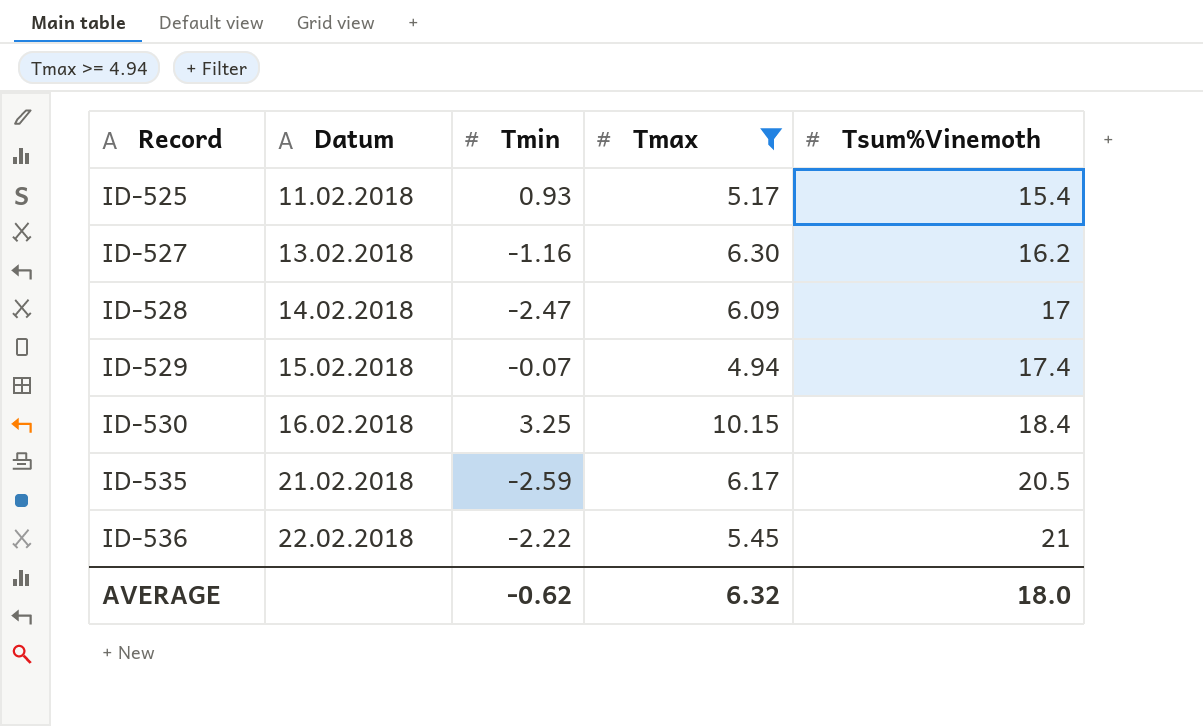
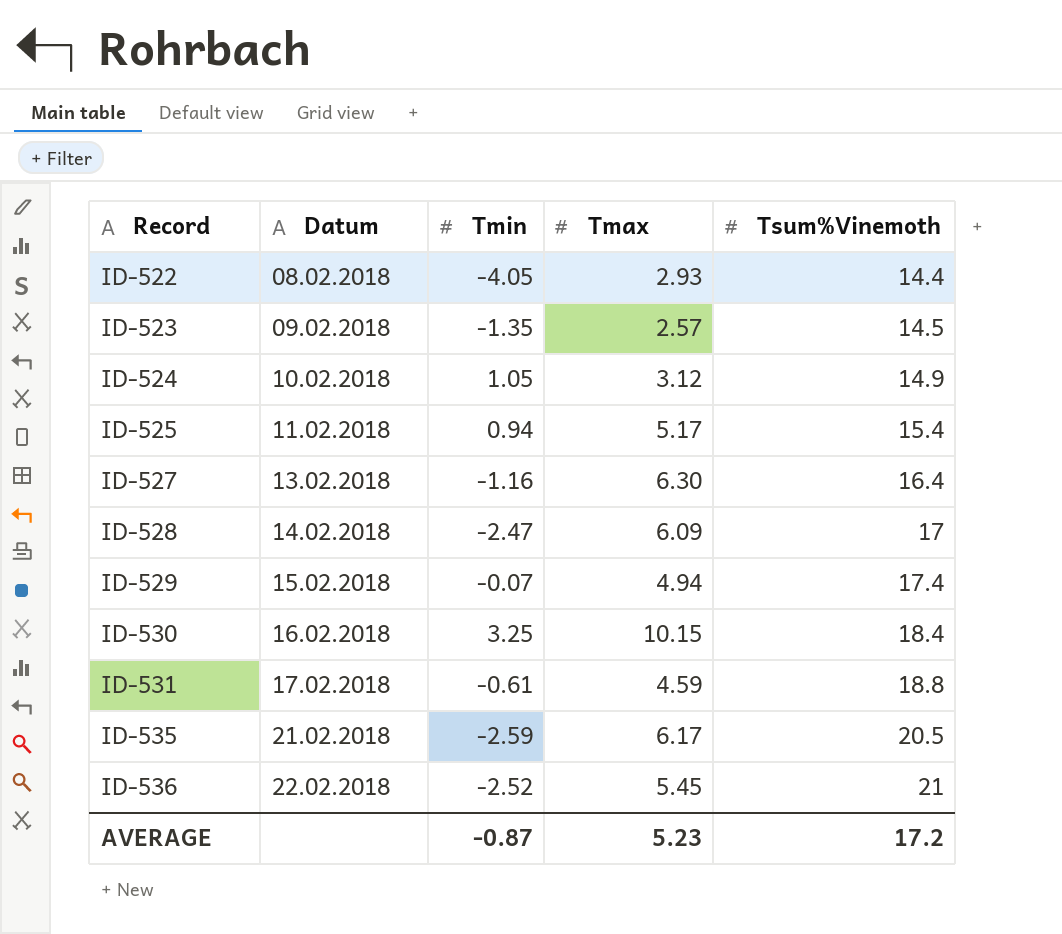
filter: Tmax >= 4.94 -> none
ID-525 | Tmin: 0.93 -> 0.94
ID-527 | Tsum%Vinemoth: 16.2 -> 16.4
ID-536 | Tmin: -2.22 -> -2.52
AVERAGE | Tmin: -0.62 -> -0.87
AVERAGE | Tmax: 6.32 -> 5.23
AVERAGE | Tsum%Vinemoth: 18.0 -> 17.2

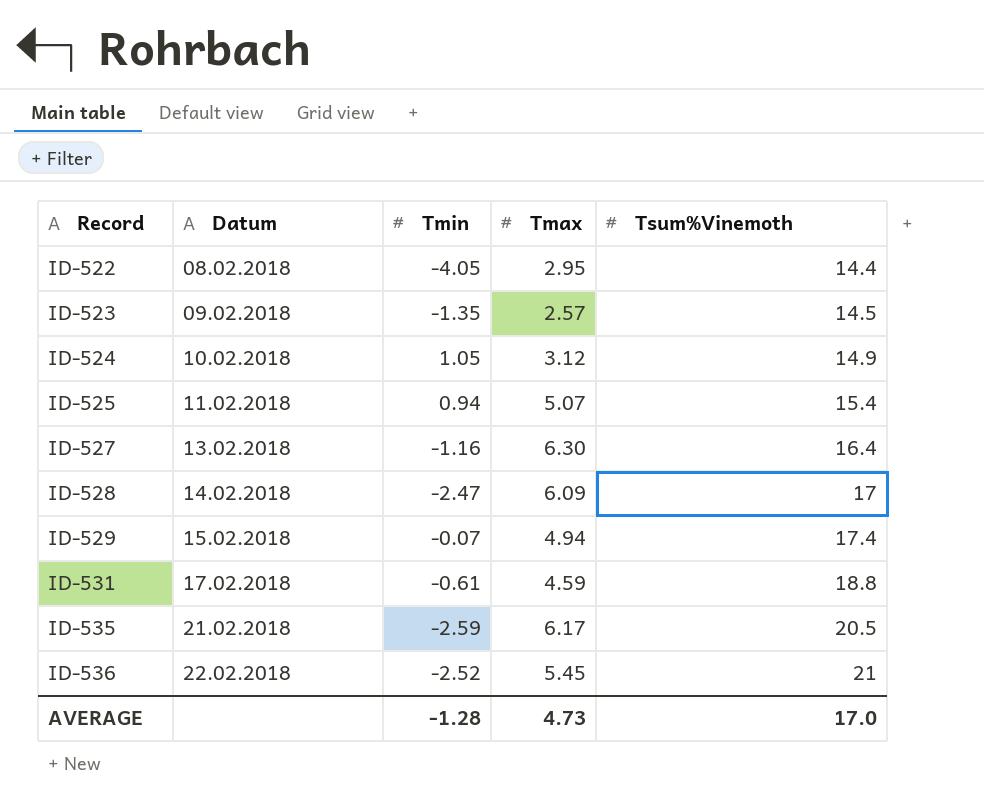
row ID-530: 16.02.2018 | 3.25 | 10.15 | 18.4 -> none
ID-522 | Tmax: 2.93 -> 2.95
ID-525 | Tmax: 5.17 -> 5.07
AVERAGE | Tmin: -0.87 -> -1.28
AVERAGE | Tmax: 5.23 -> 4.73
AVERAGE | Tsum%Vinemoth: 17.2 -> 17.0

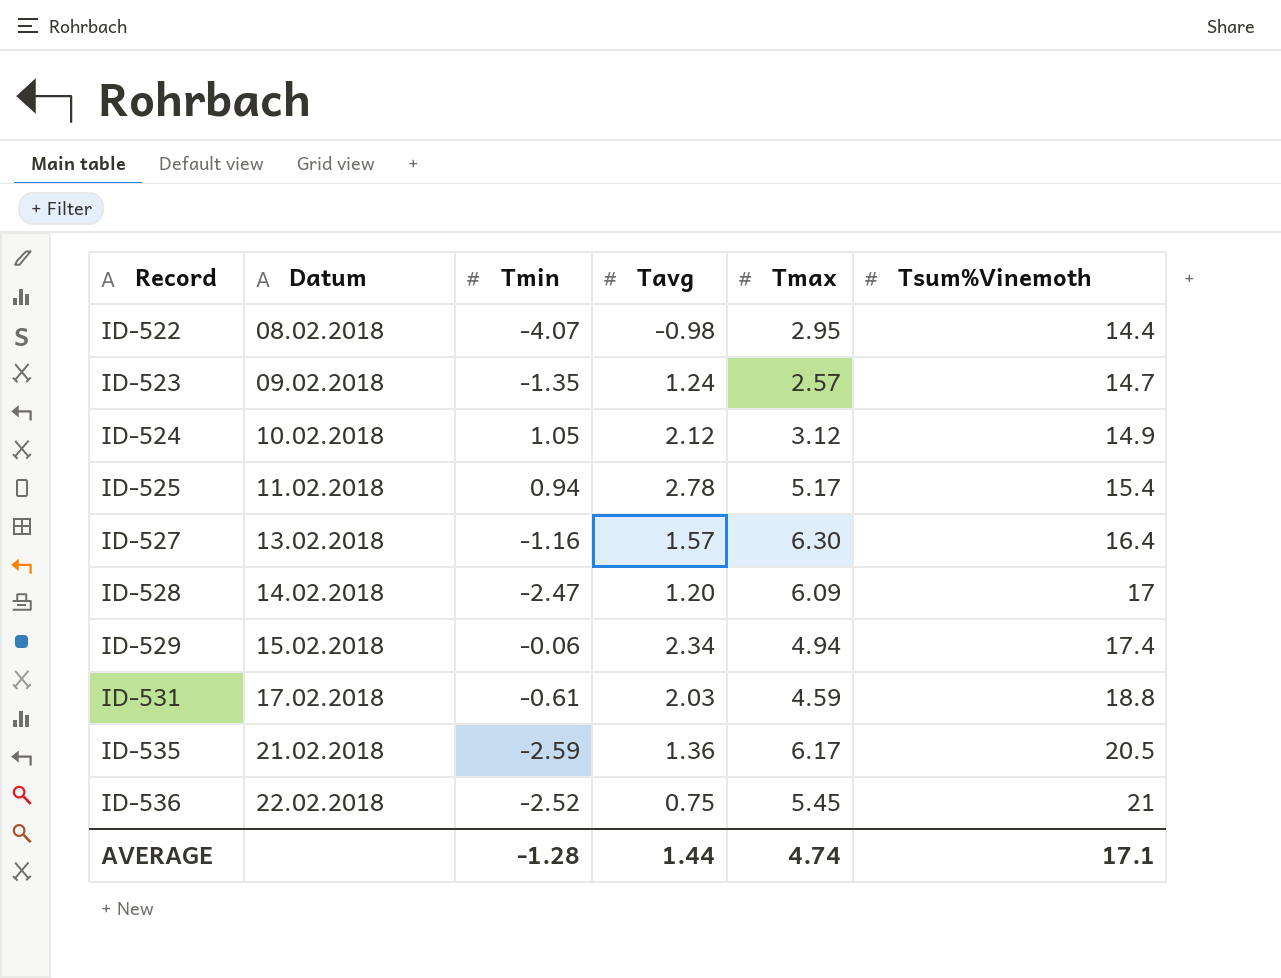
column Tavg | position: none -> 4
ID-522 | Tmin: -4.05 -> -4.07
ID-523 | Tsum%Vinemoth: 14.5 -> 14.7
ID-525 | Tmax: 5.07 -> 5.17
ID-529 | Tmin: -0.07 -> -0.06
AVERAGE | Tmax: 4.73 -> 4.74
AVERAGE | Tsum%Vinemoth: 17.0 -> 17.1

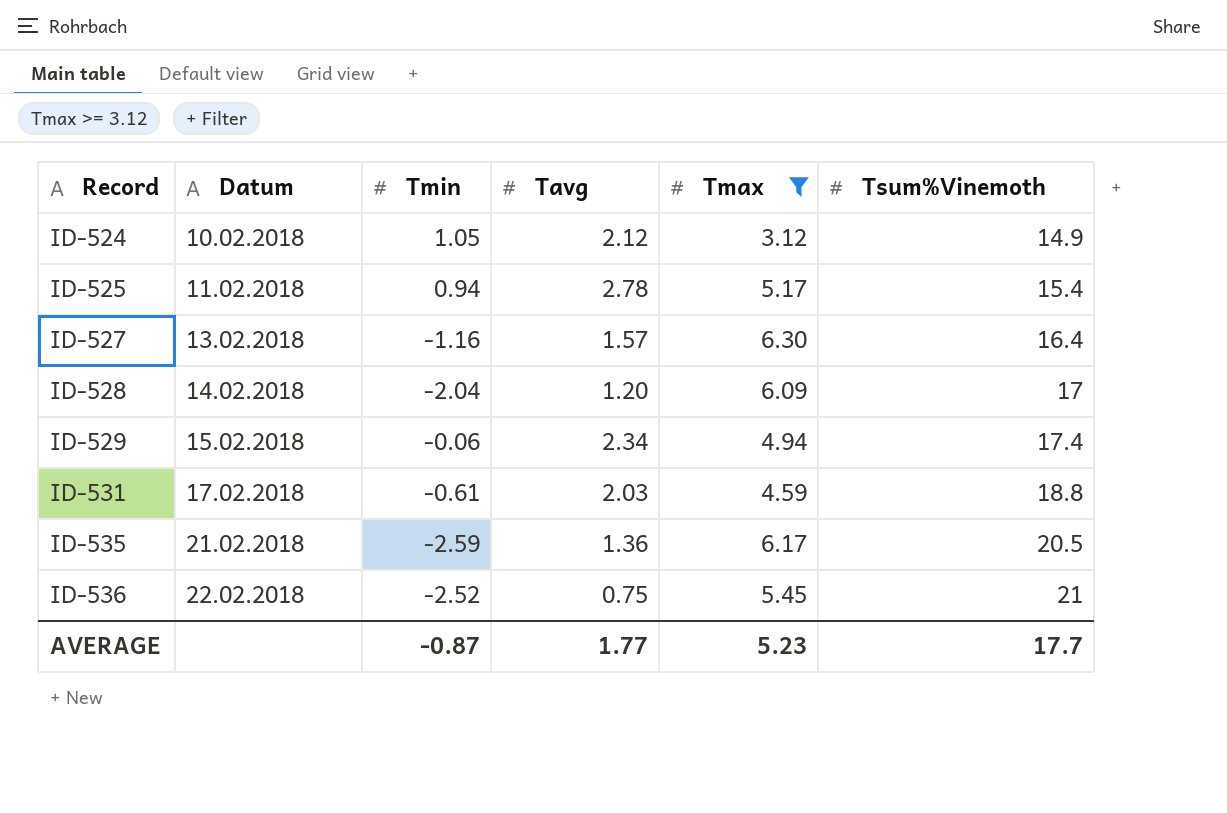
filter: none -> Tmax >= 3.12
ID-528 | Tmin: -2.47 -> -2.04
AVERAGE | Tmin: -1.28 -> -0.87
AVERAGE | Tavg: 1.44 -> 1.77
AVERAGE | Tmax: 4.74 -> 5.23
AVERAGE | Tsum%Vinemoth: 17.1 -> 17.7

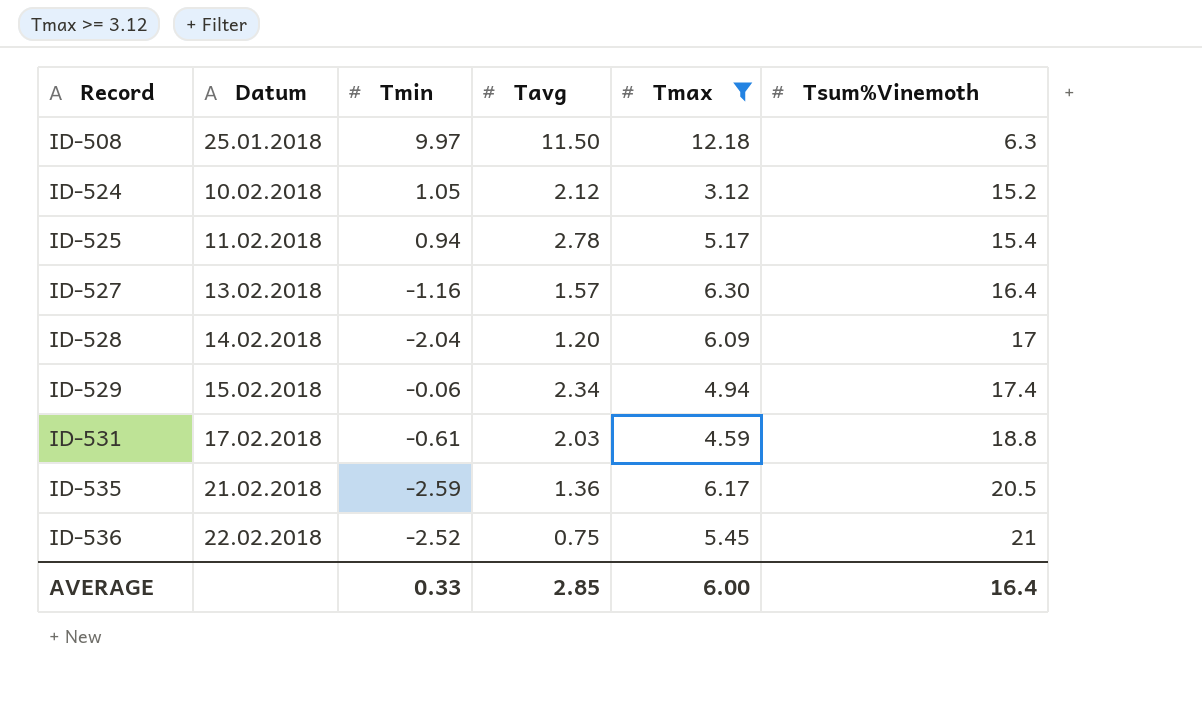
row ID-508: none -> 25.01.2018 | 9.97 | 11.50 | 12.18 | 6.3
ID-524 | Tsum%Vinemoth: 14.9 -> 15.2
AVERAGE | Tmin: -0.87 -> 0.33
AVERAGE | Tavg: 1.77 -> 2.85
AVERAGE | Tmax: 5.23 -> 6.00
AVERAGE | Tsum%Vinemoth: 17.7 -> 16.4

